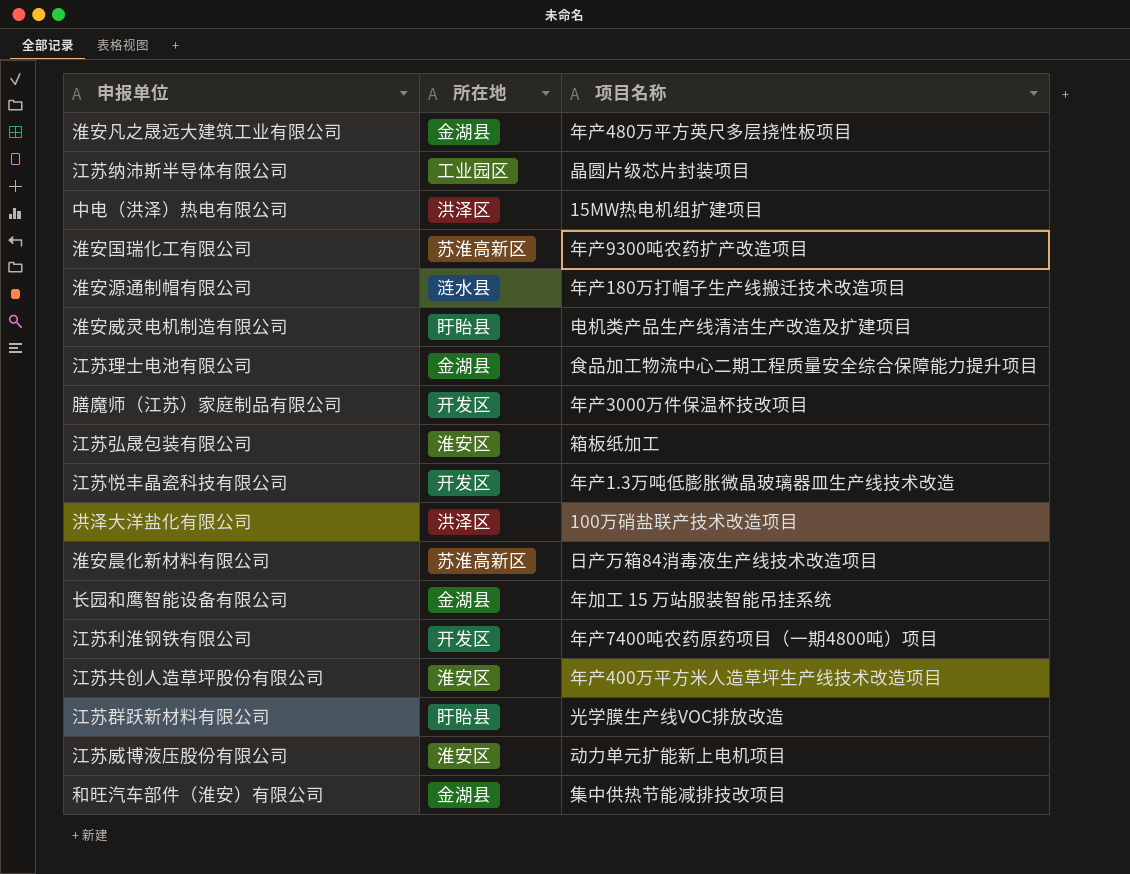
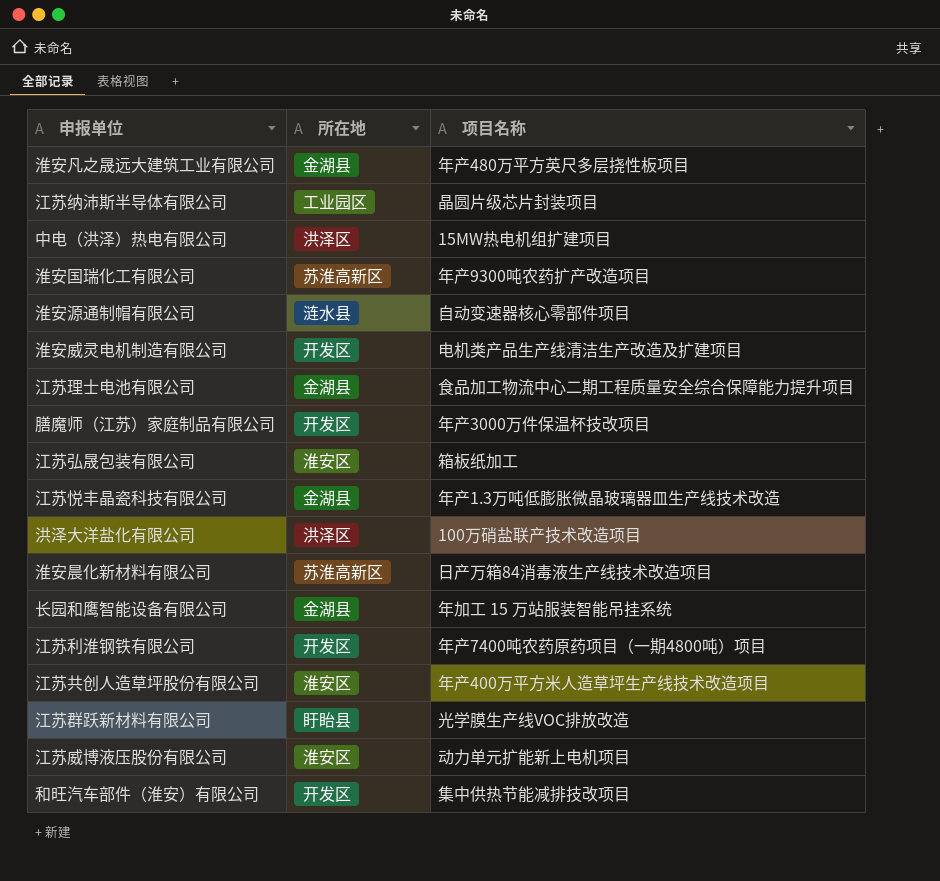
淮安源通制帽有限公司 | 项目名称: 年产180万打帽子生产线搬迁技术改造项目 -> 自动变速器核心零部件项目
淮安威灵电机制造有限公司 | 所在地: 盱眙县 -> 开发区
江苏悦丰晶瓷科技有限公司 | 所在地: 开发区 -> 金湖县
和旺汽车部件（淮安）有限公司 | 所在地: 金湖县 -> 开发区

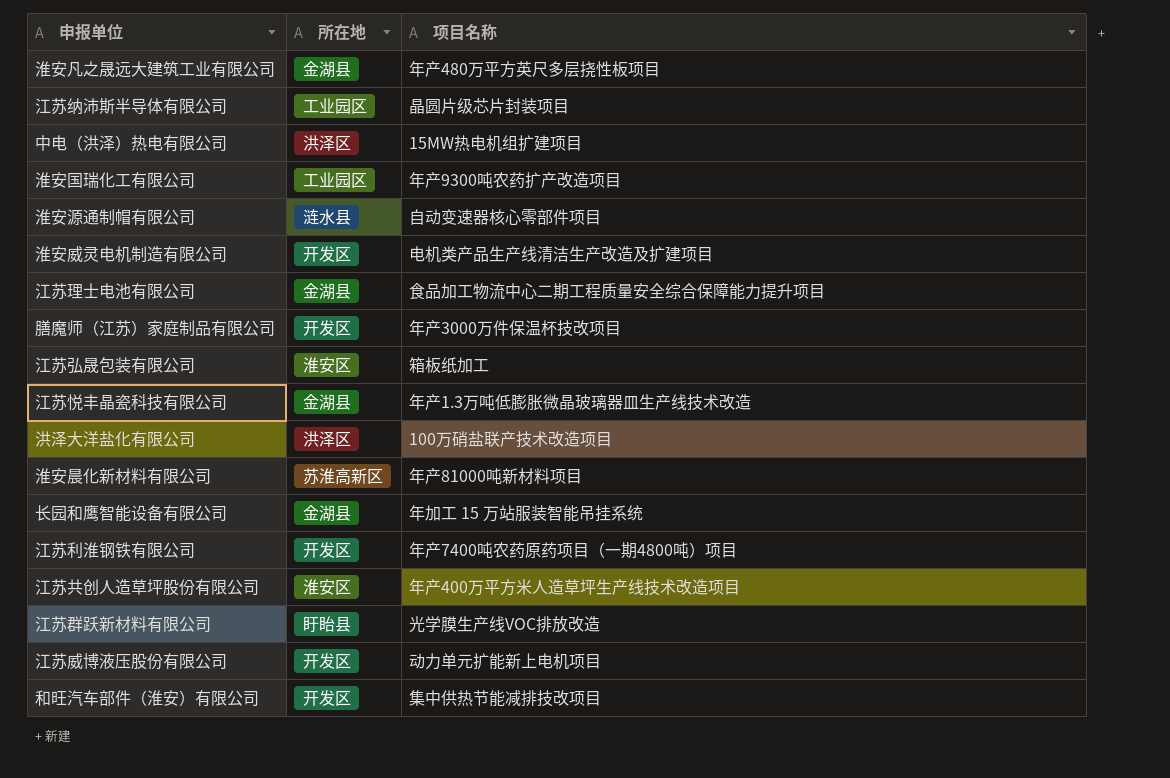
淮安国瑞化工有限公司 | 所在地: 苏淮高新区 -> 工业园区
淮安晨化新材料有限公司 | 项目名称: 日产万箱84消毒液生产线技术改造项目 -> 年产81000吨新材料项目
江苏威博液压股份有限公司 | 所在地: 淮安区 -> 开发区

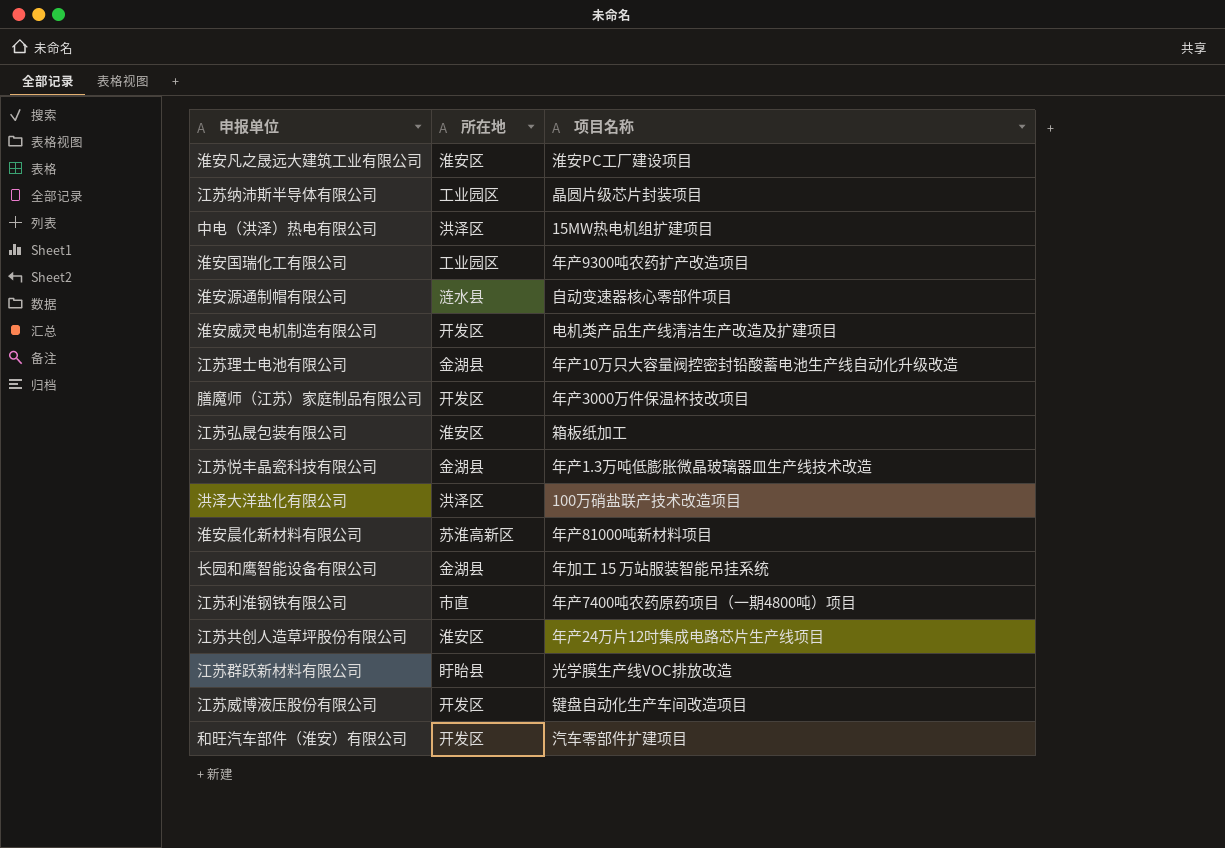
淮安凡之晟远大建筑工业有限公司 | 所在地: 金湖县 -> 淮安区
淮安凡之晟远大建筑工业有限公司 | 项目名称: 年产480万平方英尺多层挠性板项目 -> 淮安PC工厂建设项目
江苏理士电池有限公司 | 项目名称: 食品加工物流中心二期工程质量安全综合保障能力提升项目 -> 年产10万只大容量阀控密封铅酸蓄电池生产线自动化升级改造
江苏利淮钢铁有限公司 | 所在地: 开发区 -> 市直
江苏共创人造草坪股份有限公司 | 项目名称: 年产400万平方米人造草坪生产线技术改造项目 -> 年产24万片12吋集成电路芯片生产线项目
江苏威博液压股份有限公司 | 项目名称: 动力单元扩能新上电机项目 -> 键盘自动化生产车间改造项目
和旺汽车部件（淮安）有限公司 | 项目名称: 集中供热节能减排技改项目 -> 汽车零部件扩建项目

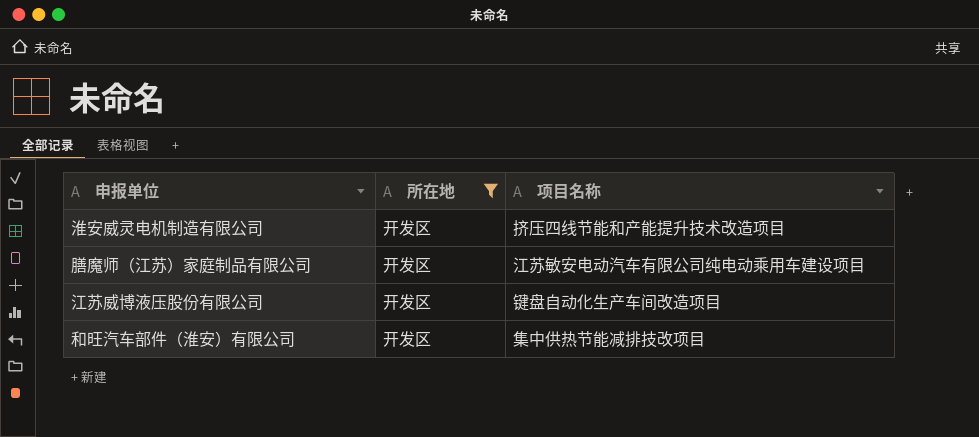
filter: none -> 所在地 = 开发区
淮安威灵电机制造有限公司 | 项目名称: 电机类产品生产线清洁生产改造及扩建项目 -> 挤压四线节能和产能提升技术改造项目
膳魔师（江苏）家庭制品有限公司 | 项目名称: 年产3000万件保温杯技改项目 -> 江苏敏安电动汽车有限公司纯电动乘用车建设项目
和旺汽车部件（淮安）有限公司 | 项目名称: 汽车零部件扩建项目 -> 集中供热节能减排技改项目

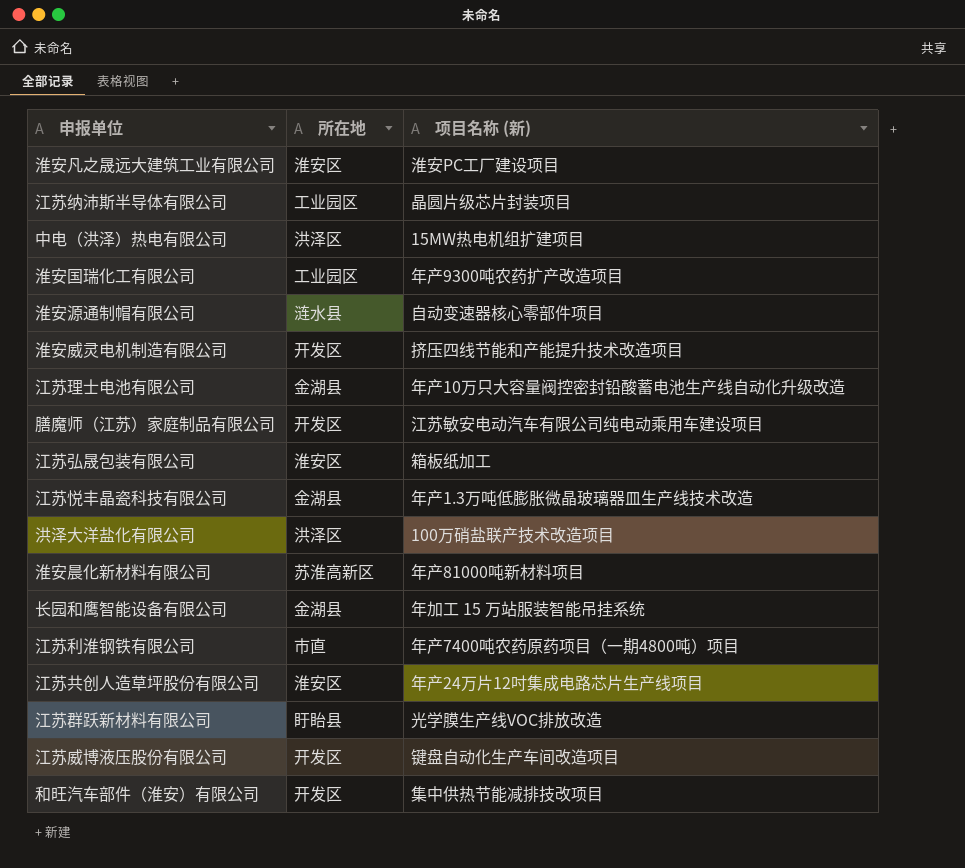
filter: 所在地 = 开发区 -> none
column name: 项目名称 -> 项目名称 (新)

